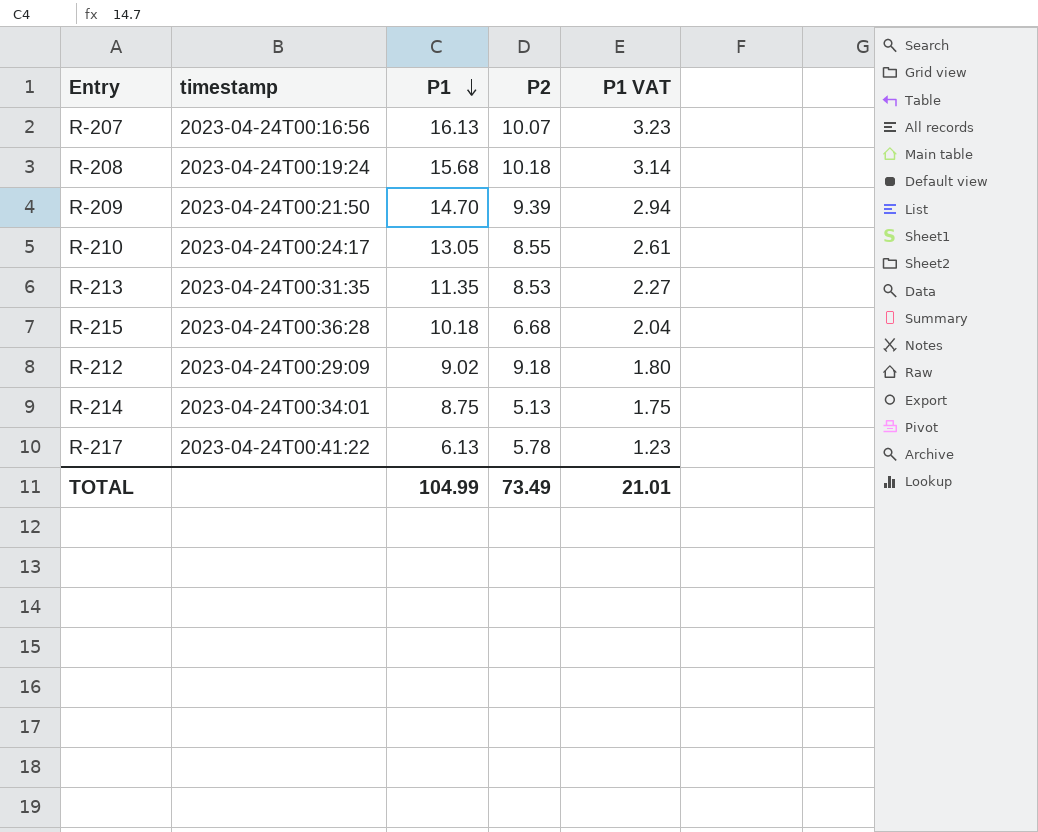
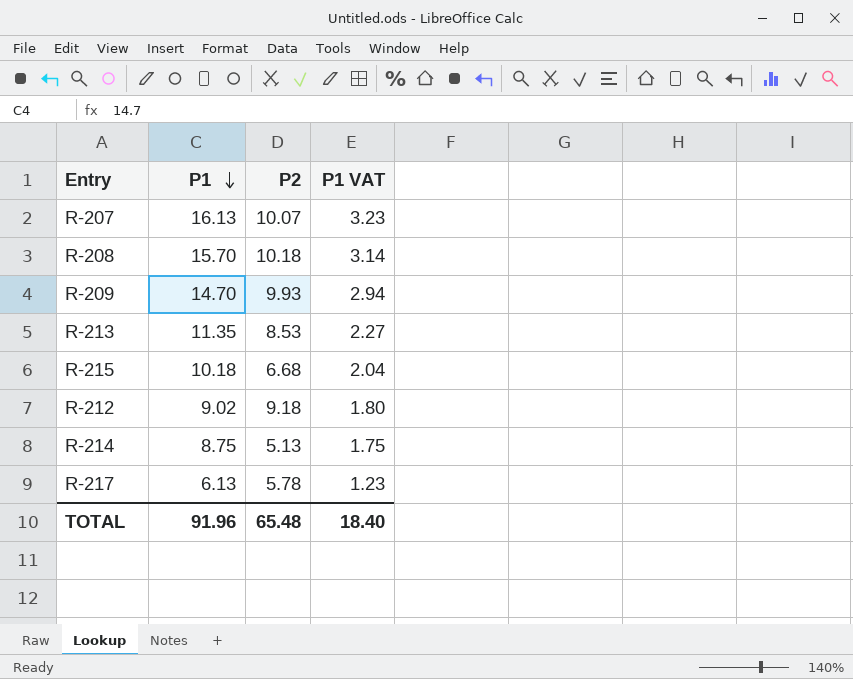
column timestamp | position: 2 -> none
row R-210: 2023-04-24T00:24:17 | 13.05 | 8.55 | 2.61 -> none
R-208 | P1: 15.68 -> 15.70
R-209 | P2: 9.39 -> 9.93
TOTAL | P1: 104.99 -> 91.96
TOTAL | P2: 73.49 -> 65.48
TOTAL | P1 VAT: 21.01 -> 18.40

